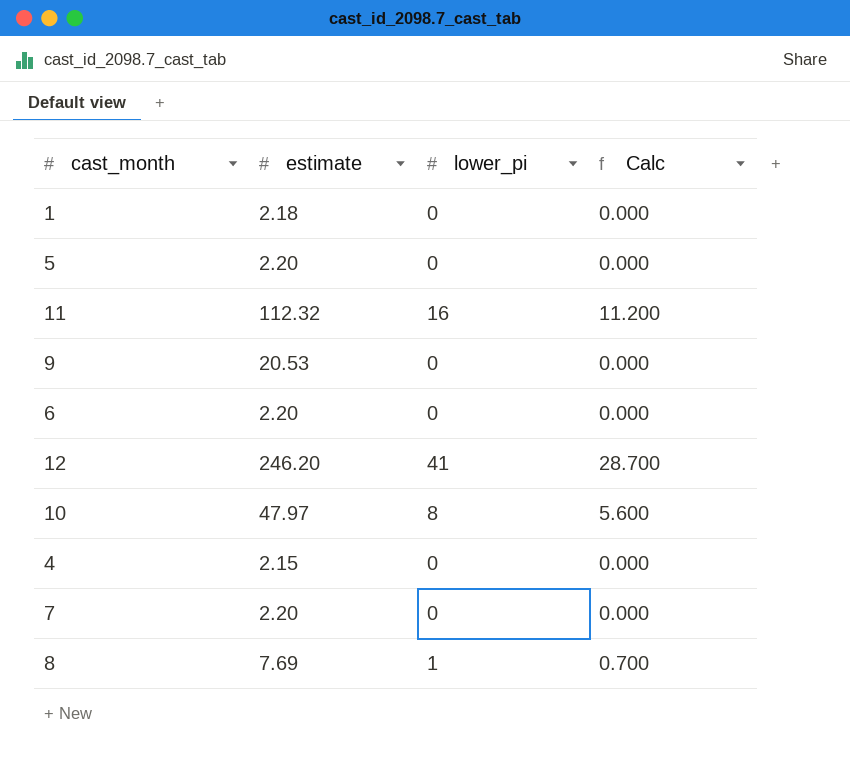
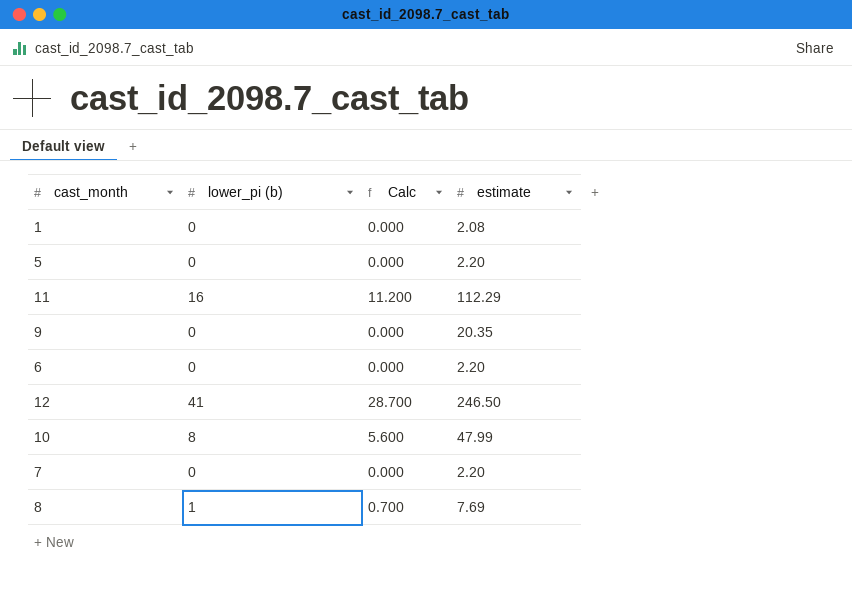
column name: lower_pi -> lower_pi (b)
column estimate | position: 2 -> 4
row 4: 2.15 | 0 | 0.000 -> none
1 | estimate: 2.18 -> 2.08
11 | estimate: 112.32 -> 112.29
9 | estimate: 20.53 -> 20.35
12 | estimate: 246.20 -> 246.50
10 | estimate: 47.97 -> 47.99

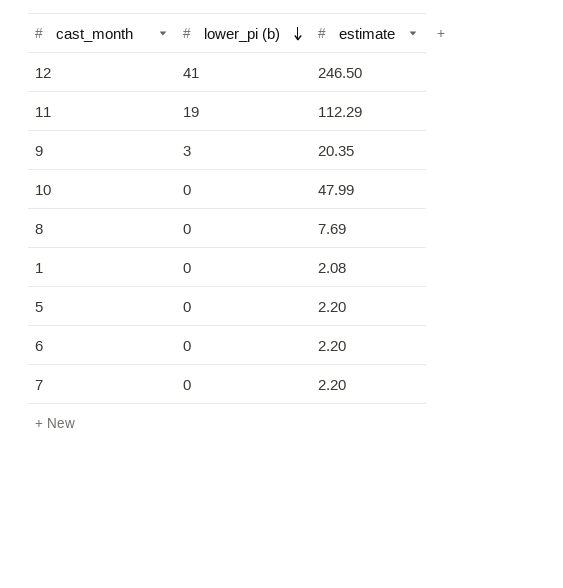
row order: none -> lower_pi (b) descending
column Calc | formula: [lower_pi (b)] * 0.7 -> none
11 | lower_pi (b): 16 -> 19
9 | lower_pi (b): 0 -> 3
10 | lower_pi (b): 8 -> 0
8 | lower_pi (b): 1 -> 0

